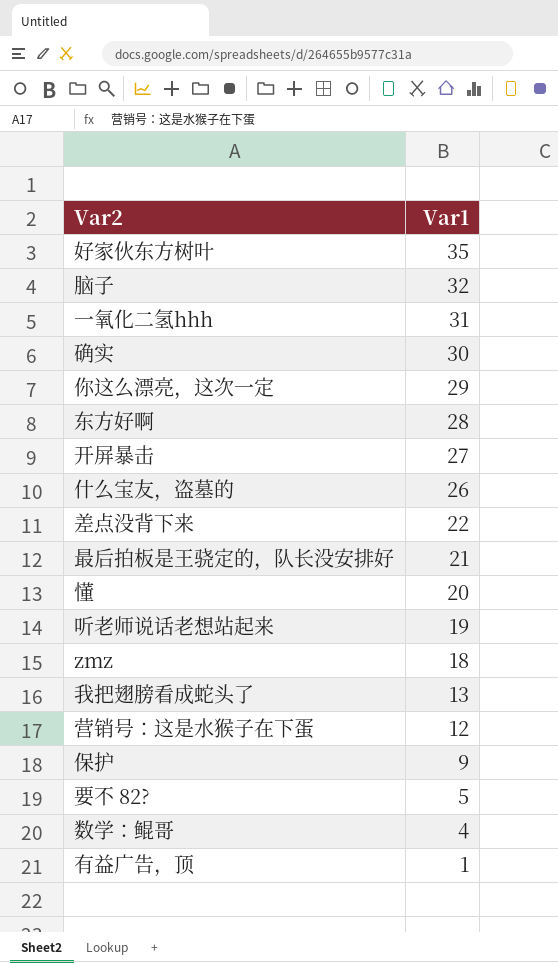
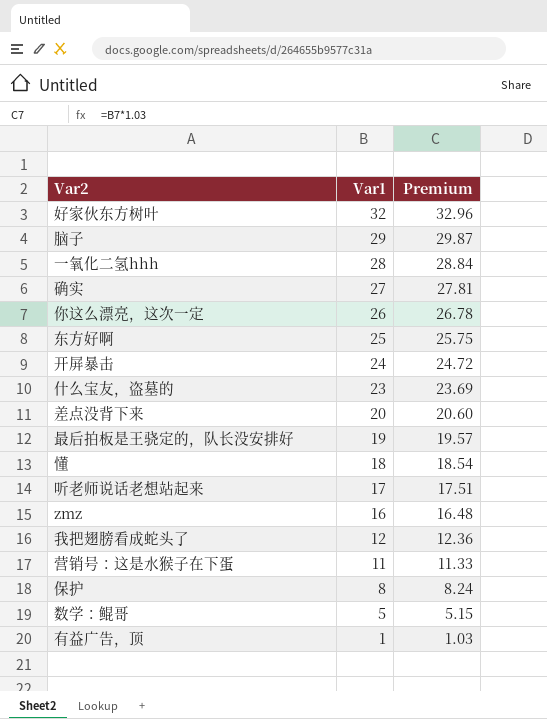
column Premium | formula: none -> [Var1] * 1.03
row 要不 82?: 5 -> none
好家伙东方树叶 | Var1: 35 -> 32
脑子 | Var1: 32 -> 29
一氧化二氢hhh | Var1: 31 -> 28
确实 | Var1: 30 -> 27
你这么漂亮，这次一定 | Var1: 29 -> 26
东方好啊 | Var1: 28 -> 25
开屏暴击 | Var1: 27 -> 24
什么宝友，盗墓的 | Var1: 26 -> 23
差点没背下来 | Var1: 22 -> 20
最后拍板是王骁定的，队长没安排好 | Var1: 21 -> 19
懂 | Var1: 20 -> 18
听老师说话老想站起来 | Var1: 19 -> 17
zmz | Var1: 18 -> 16
我把翅膀看成蛇头了 | Var1: 13 -> 12
营销号：这是水猴子在下蛋 | Var1: 12 -> 11
保护 | Var1: 9 -> 8
数学：鲲哥 | Var1: 4 -> 5

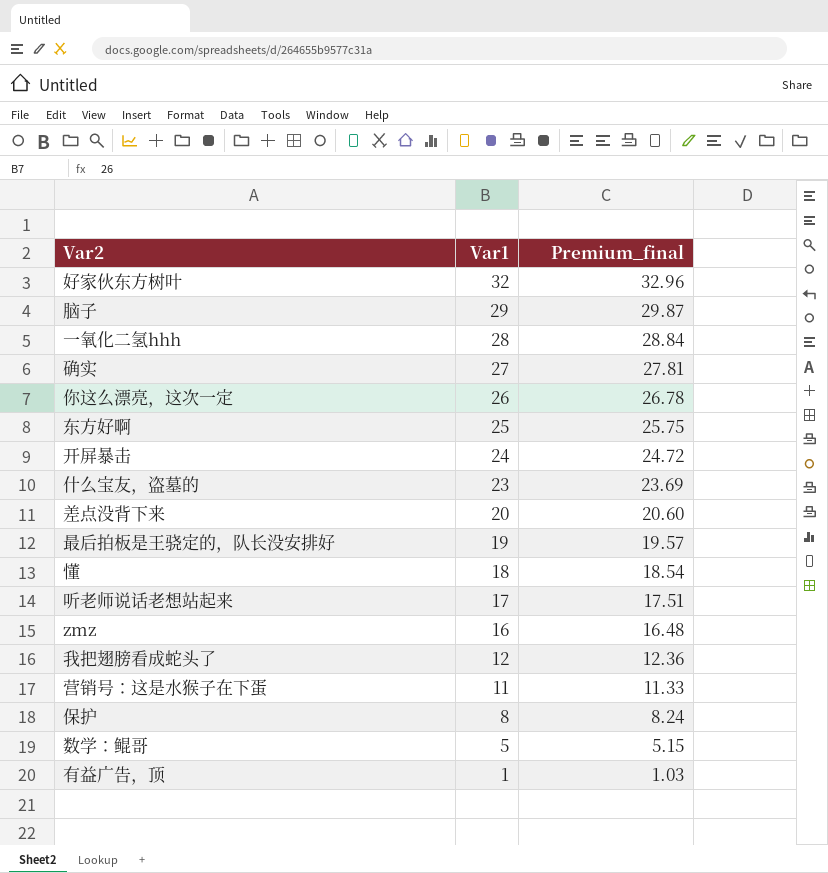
column name: Premium -> Premium_final

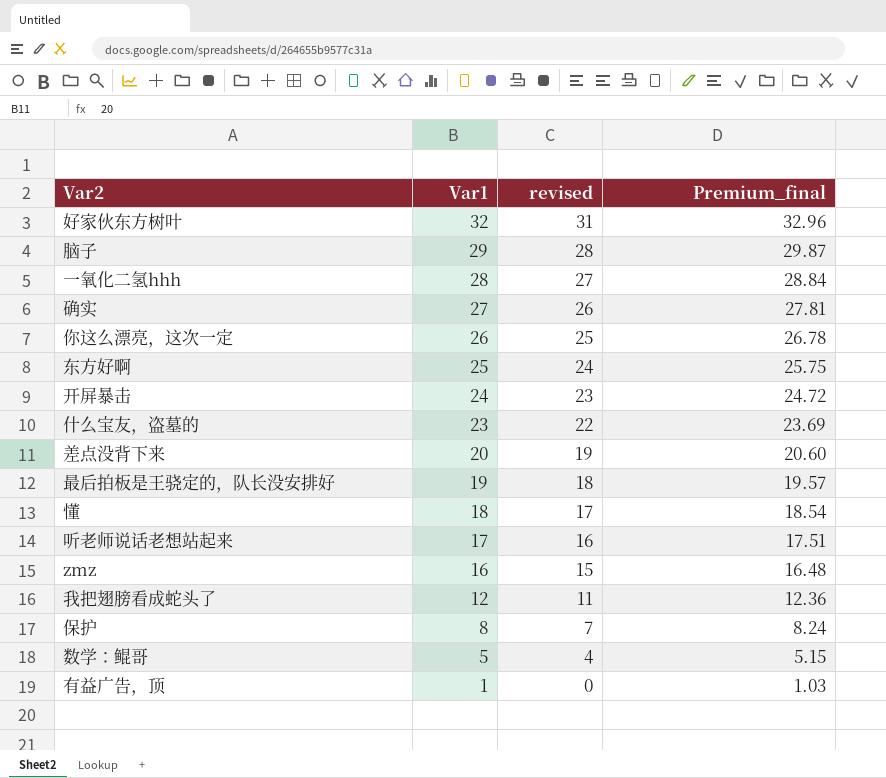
column revised | formula: none -> [Var1] - 1
row 营销号：这是水猴子在下蛋: 11 | 11.33 -> none

